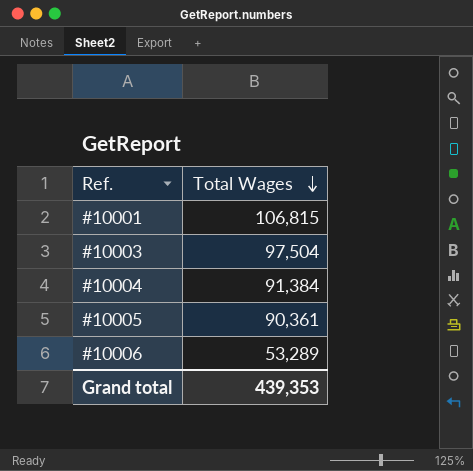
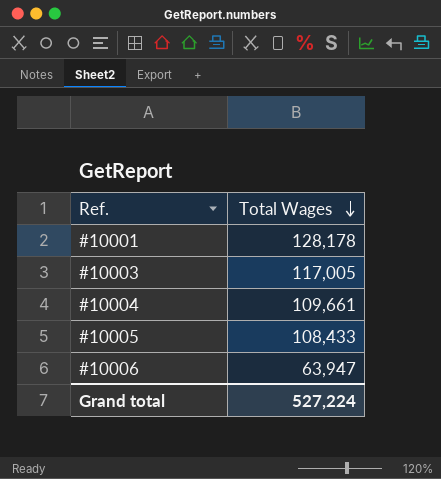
#10001 | Total Wages: 106,815 -> 128,178
#10003 | Total Wages: 97,504 -> 117,005
#10004 | Total Wages: 91,384 -> 109,661
#10005 | Total Wages: 90,361 -> 108,433
#10006 | Total Wages: 53,289 -> 63,947
Grand total | Total Wages: 439,353 -> 527,224

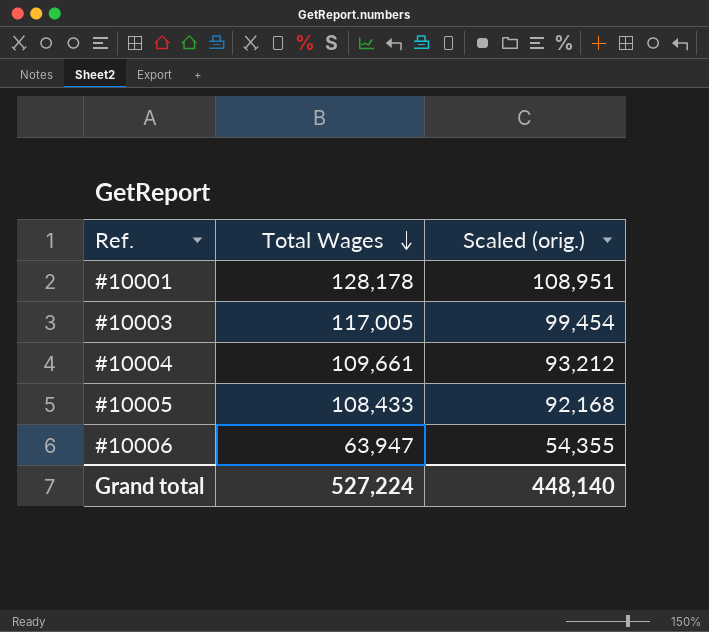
column Scaled (orig.) | formula: none -> [Total Wages] * 0.85

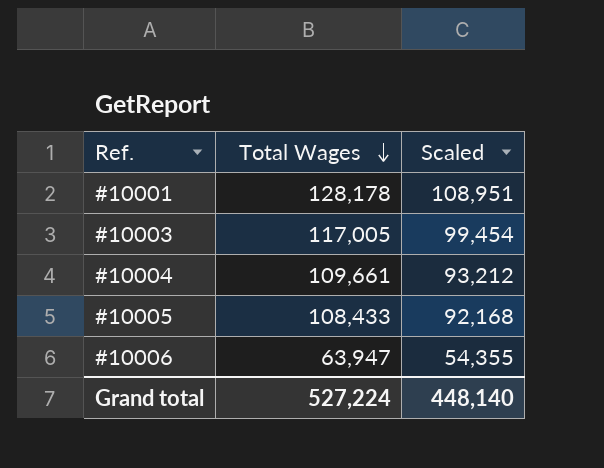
column name: Scaled (orig.) -> Scaled

